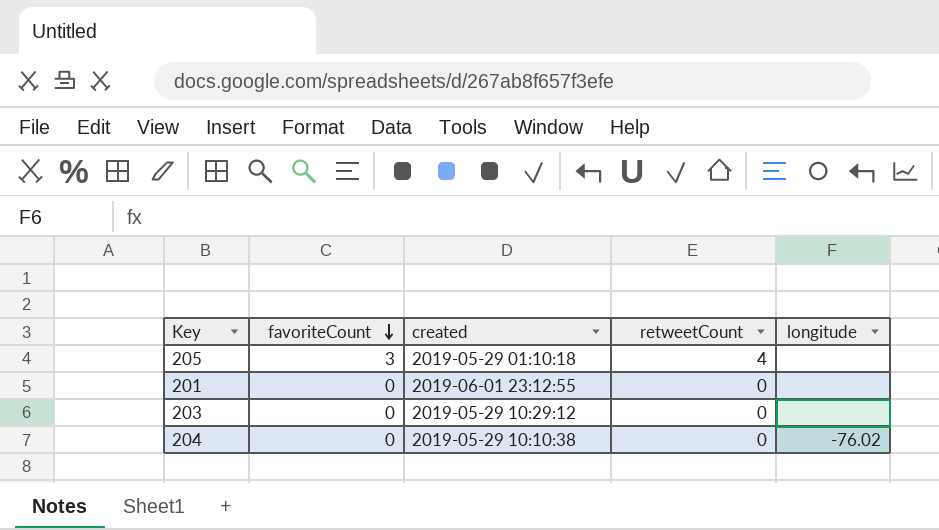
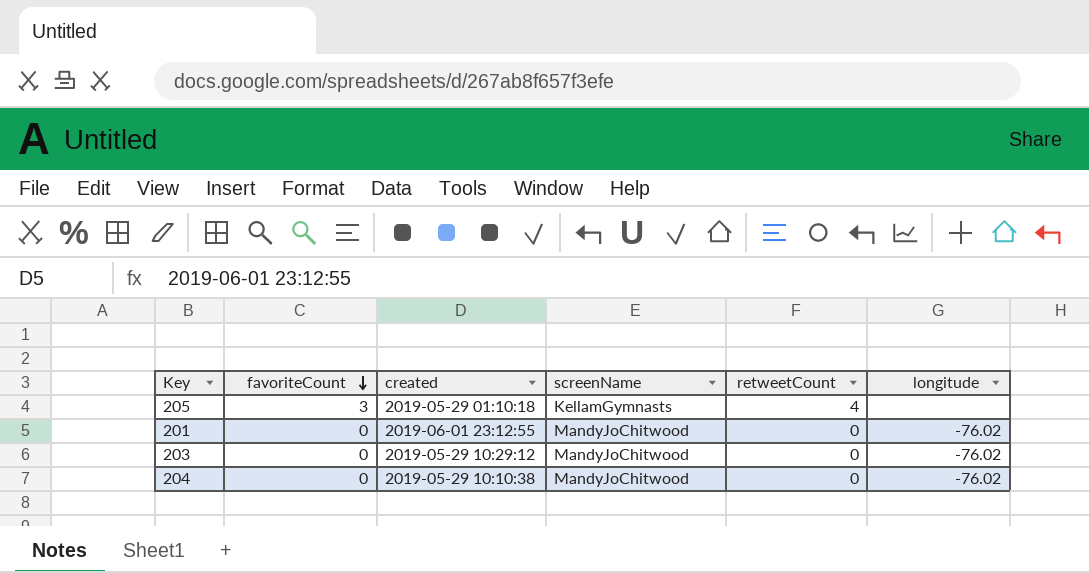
column screenName | position: none -> 4
201 | longitude: none -> -76.02
203 | longitude: none -> -76.02

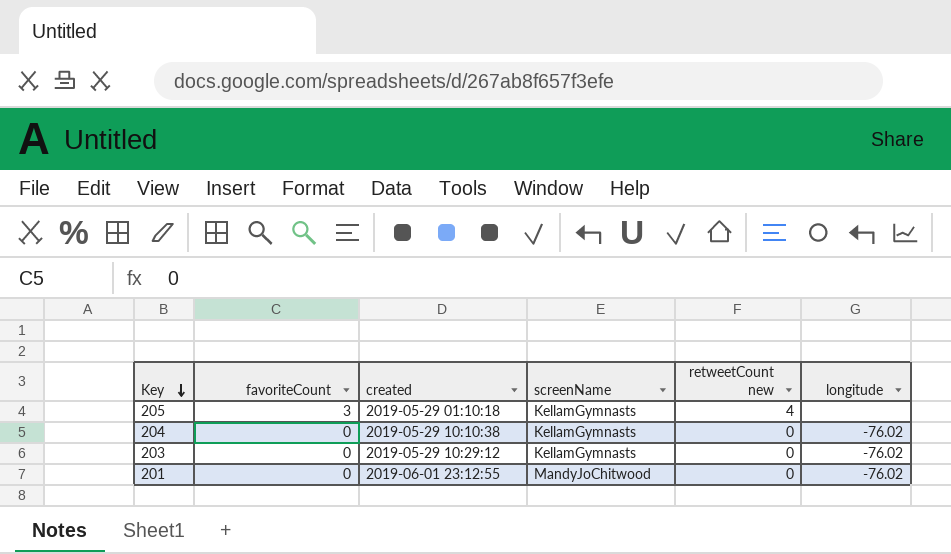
row order: favoriteCount descending -> Key descending
column name: retweetCount -> retweetCount new
204 | screenName: MandyJoChitwood -> KellamGymnasts
203 | screenName: MandyJoChitwood -> KellamGymnasts

